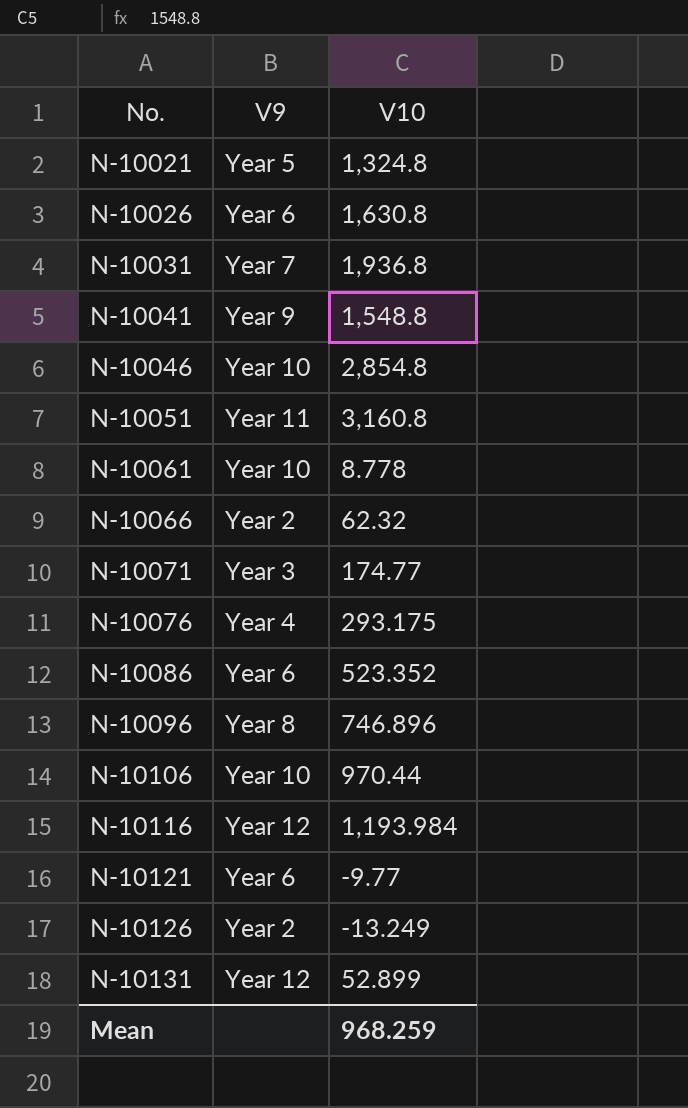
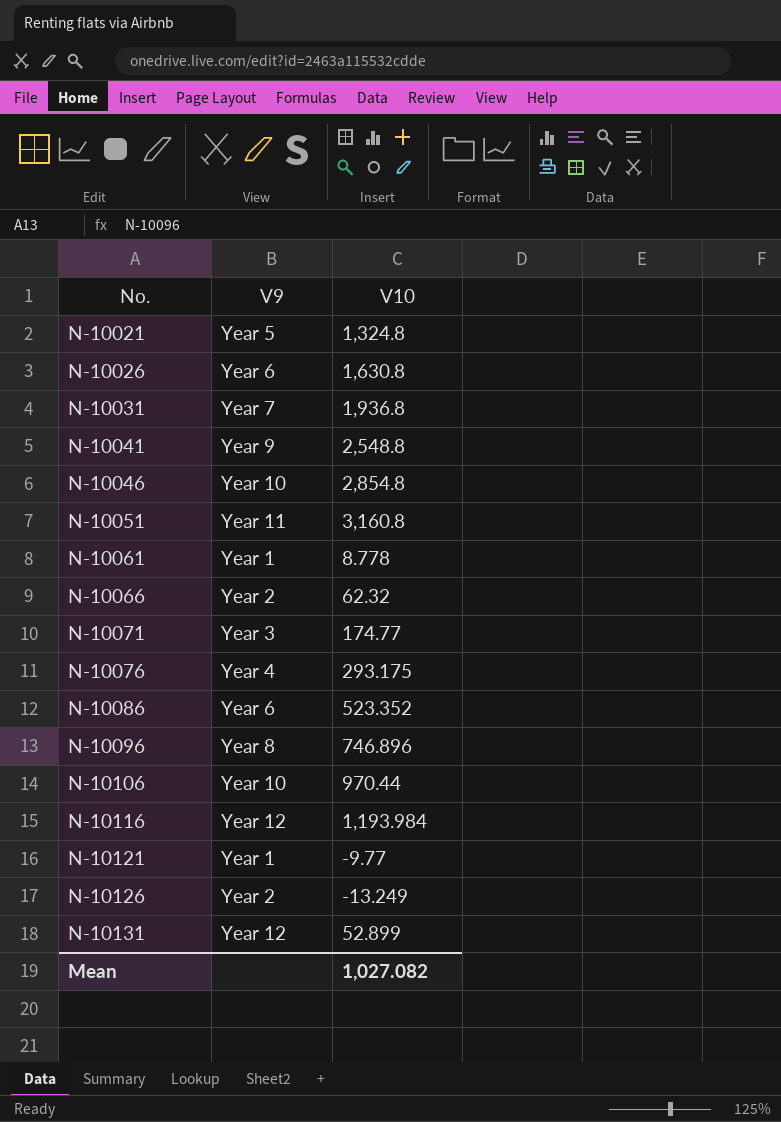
N-10041 | V10: 1,548.8 -> 2,548.8
N-10061 | V9: Year 10 -> Year 1
N-10121 | V9: Year 6 -> Year 1
Mean | V10: 968.259 -> 1,027.082

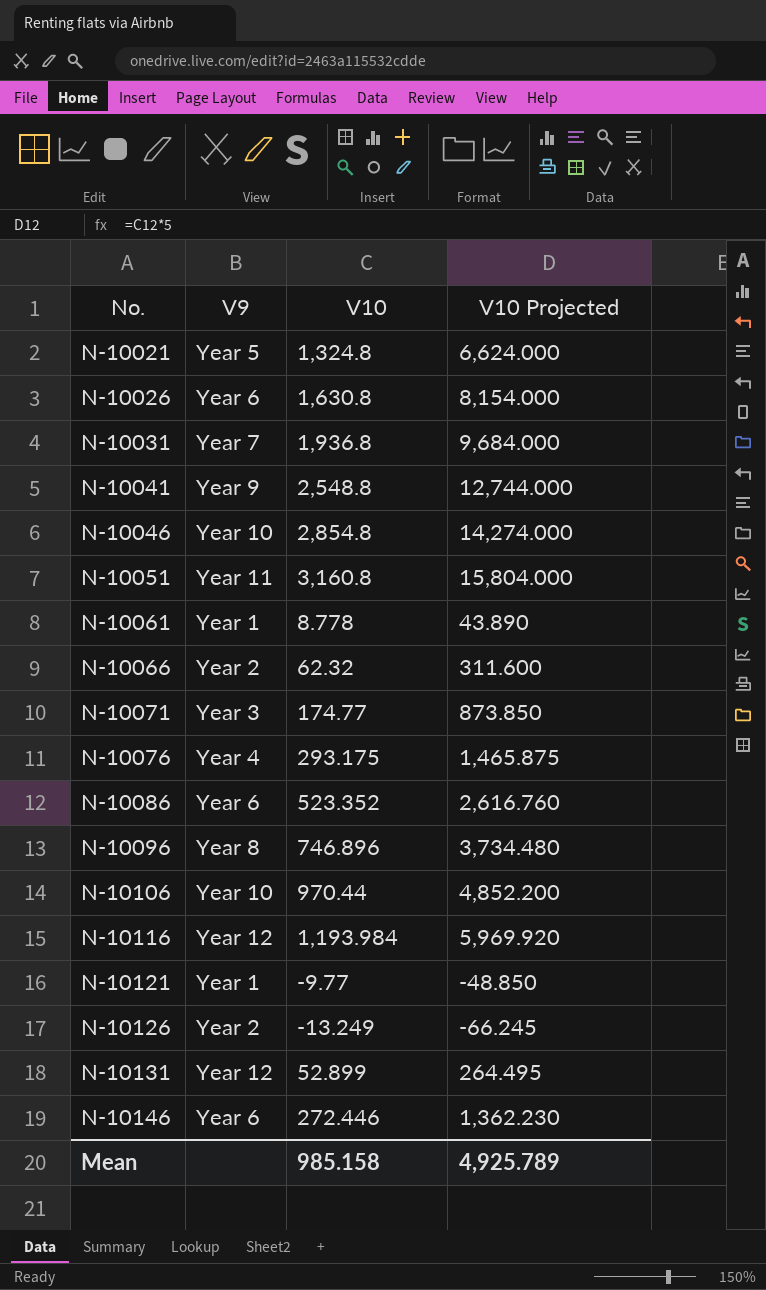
column V10 Projected | formula: none -> [V10] * 5
row N-10146: none -> Year 6 | 272.446 | 1,362.230
Mean | V10: 1,027.082 -> 985.158

